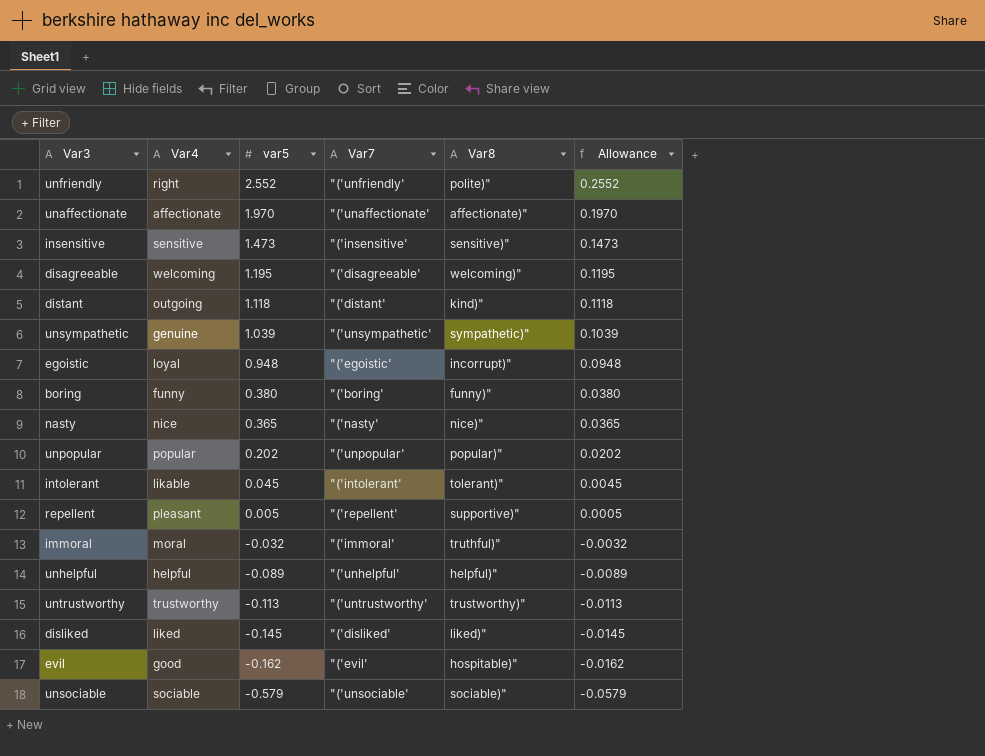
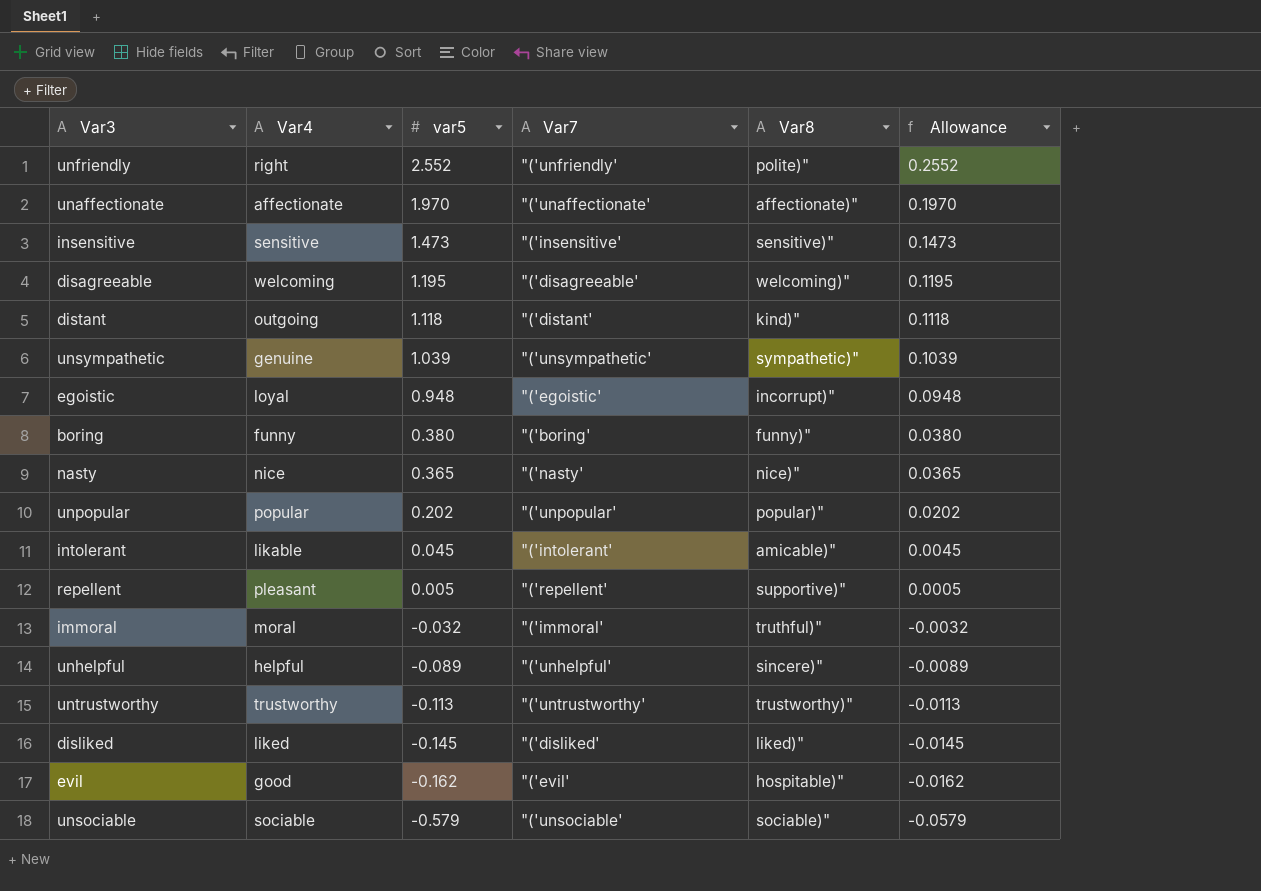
intolerant | Var8: tolerant)" -> amicable)"
unhelpful | Var8: helpful)" -> sincere)"

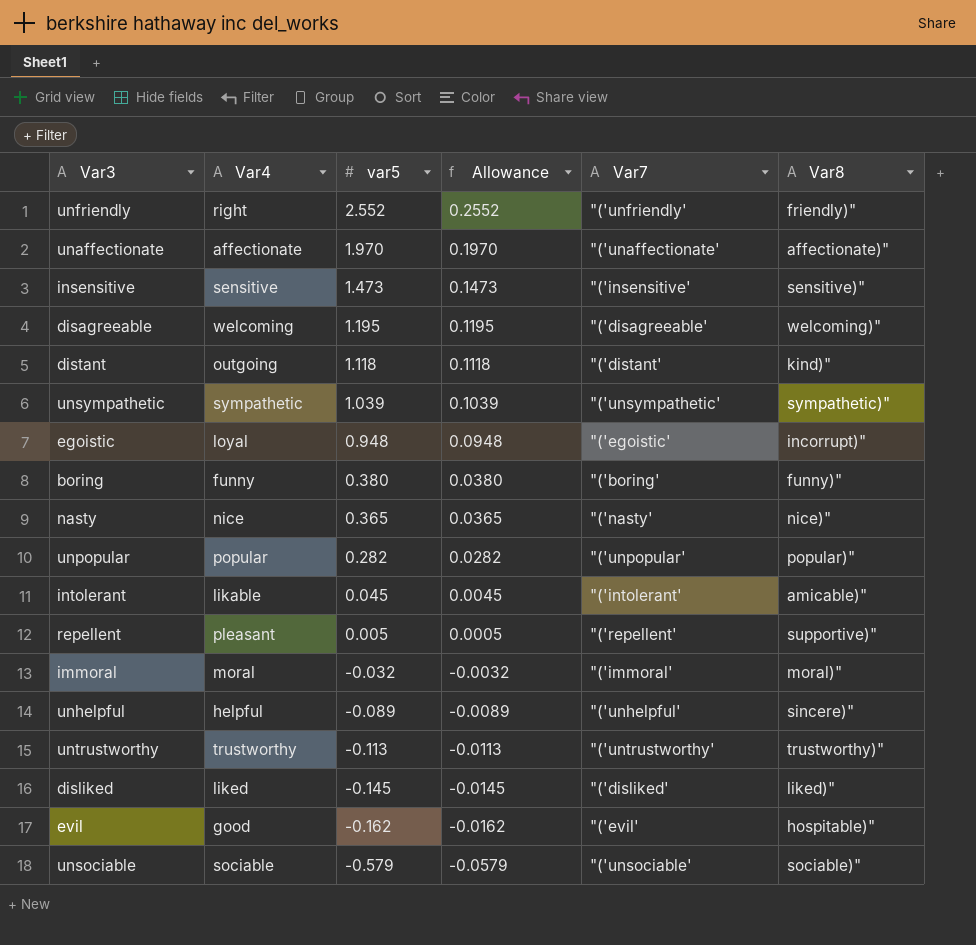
column Allowance | position: 6 -> 4
unfriendly | Var8: polite)" -> friendly)"
unsympathetic | Var4: genuine -> sympathetic
unpopular | var5: 0.202 -> 0.282
unpopular | Allowance: 0.0202 -> 0.0282
immoral | Var8: truthful)" -> moral)"

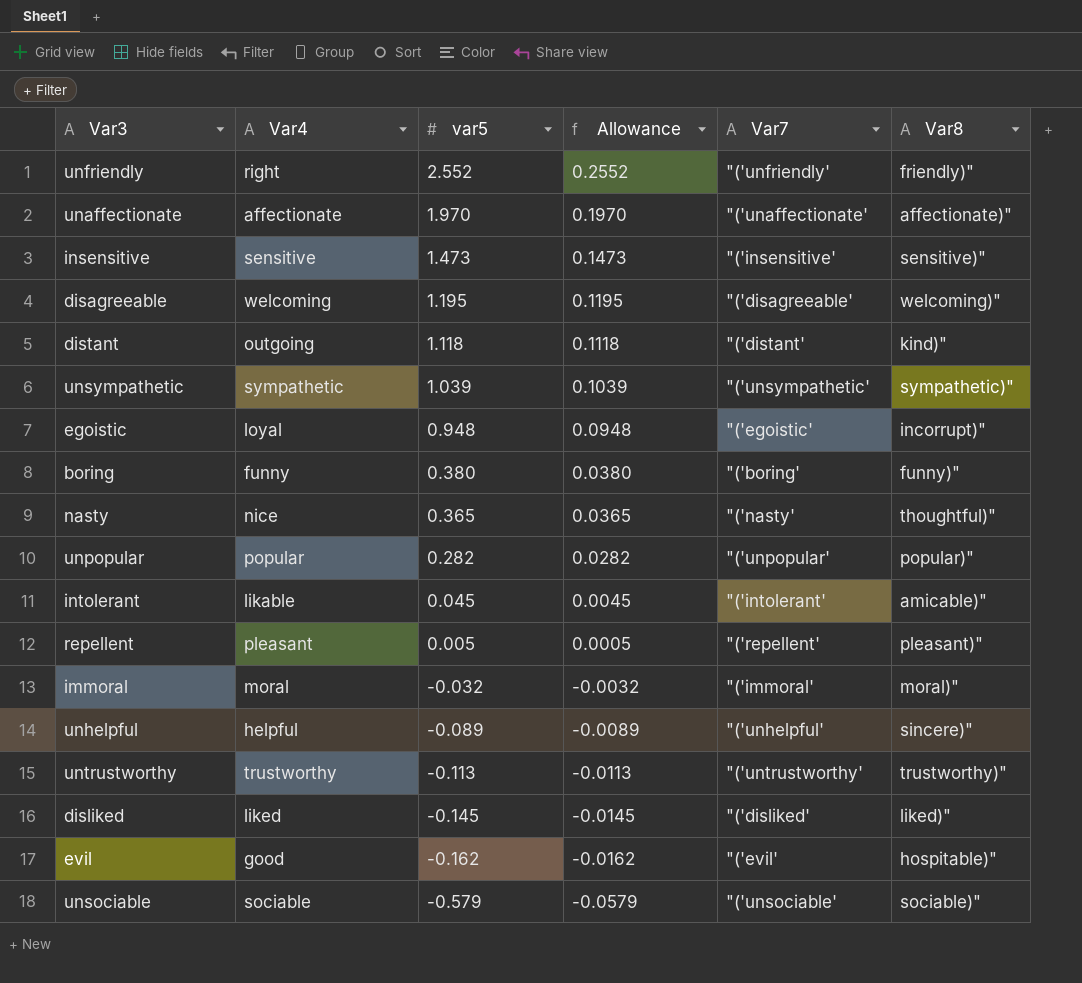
nasty | Var8: nice)" -> thoughtful)"
repellent | Var8: supportive)" -> pleasant)"

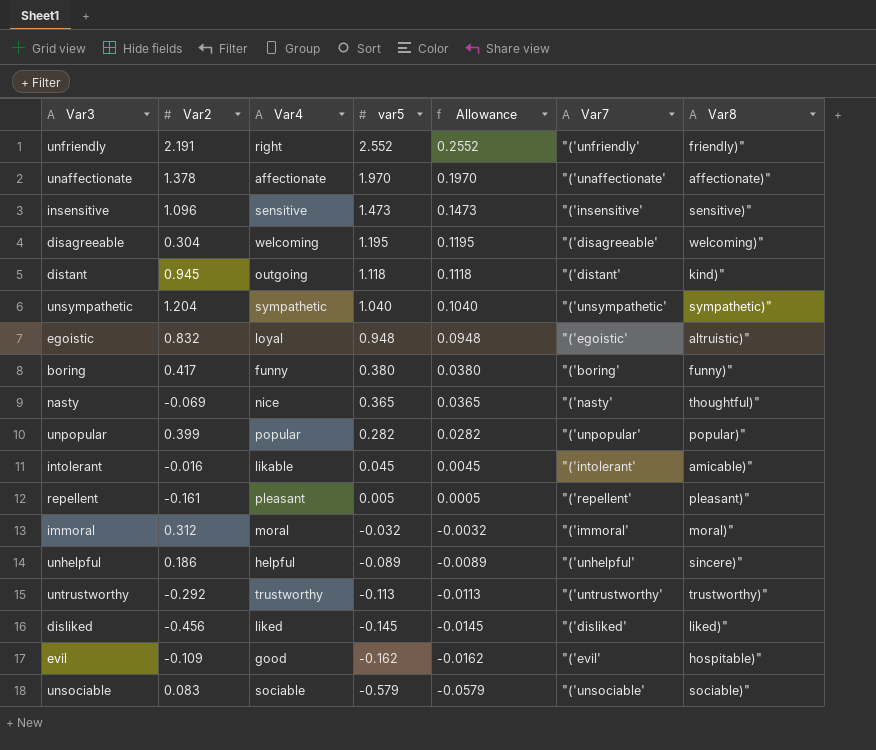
column Var2 | position: none -> 2
unsympathetic | var5: 1.039 -> 1.040
unsympathetic | Allowance: 0.1039 -> 0.1040
egoistic | Var8: incorrupt)" -> altruistic)"

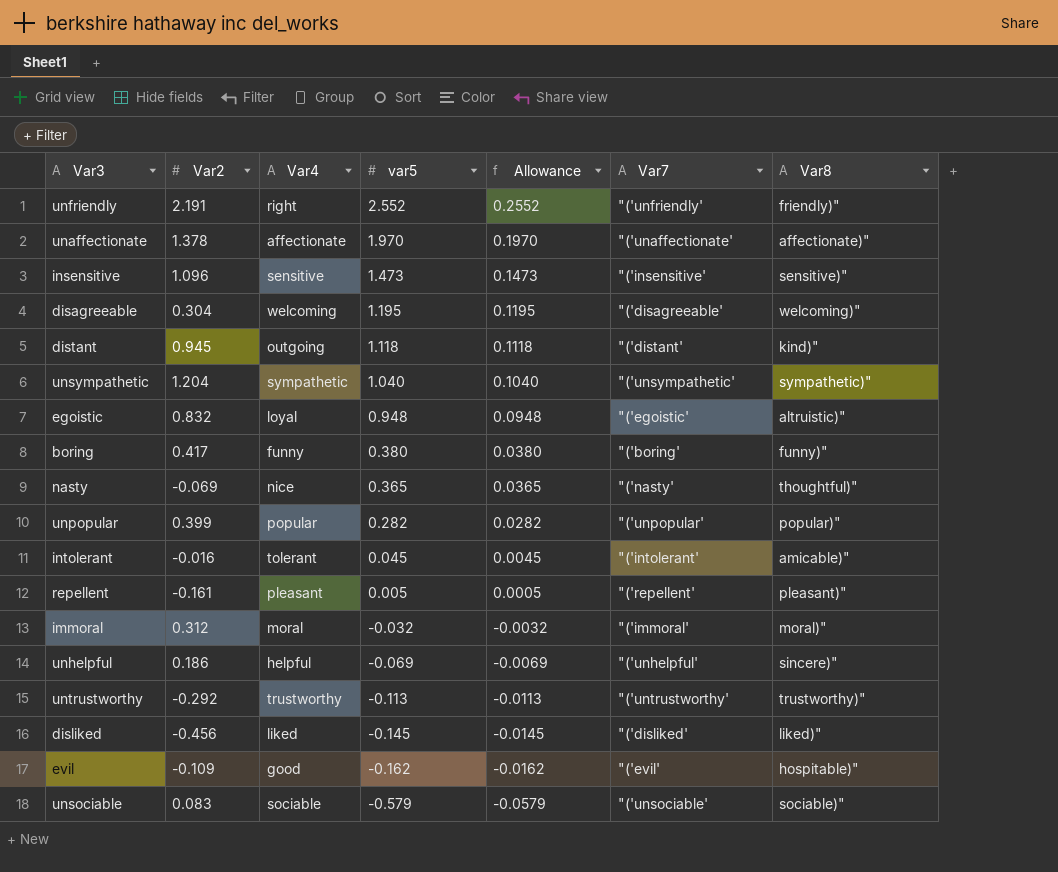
intolerant | Var4: likable -> tolerant
unhelpful | var5: -0.089 -> -0.069
unhelpful | Allowance: -0.0089 -> -0.0069

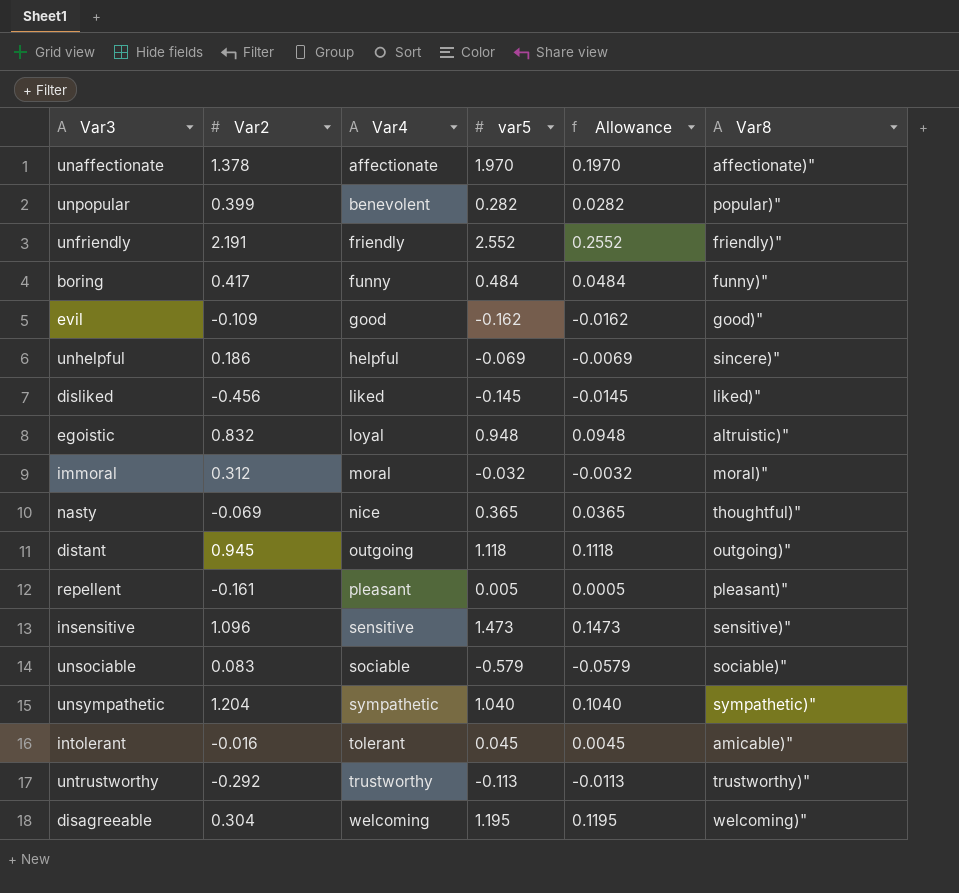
row order: var5 descending -> Var4 ascending
column Var7 | position: 6 -> none
unpopular | Var4: popular -> benevolent
unfriendly | Var4: right -> friendly
boring | var5: 0.380 -> 0.484
boring | Allowance: 0.0380 -> 0.0484
evil | Var8: hospitable)" -> good)"
distant | Var8: kind)" -> outgoing)"

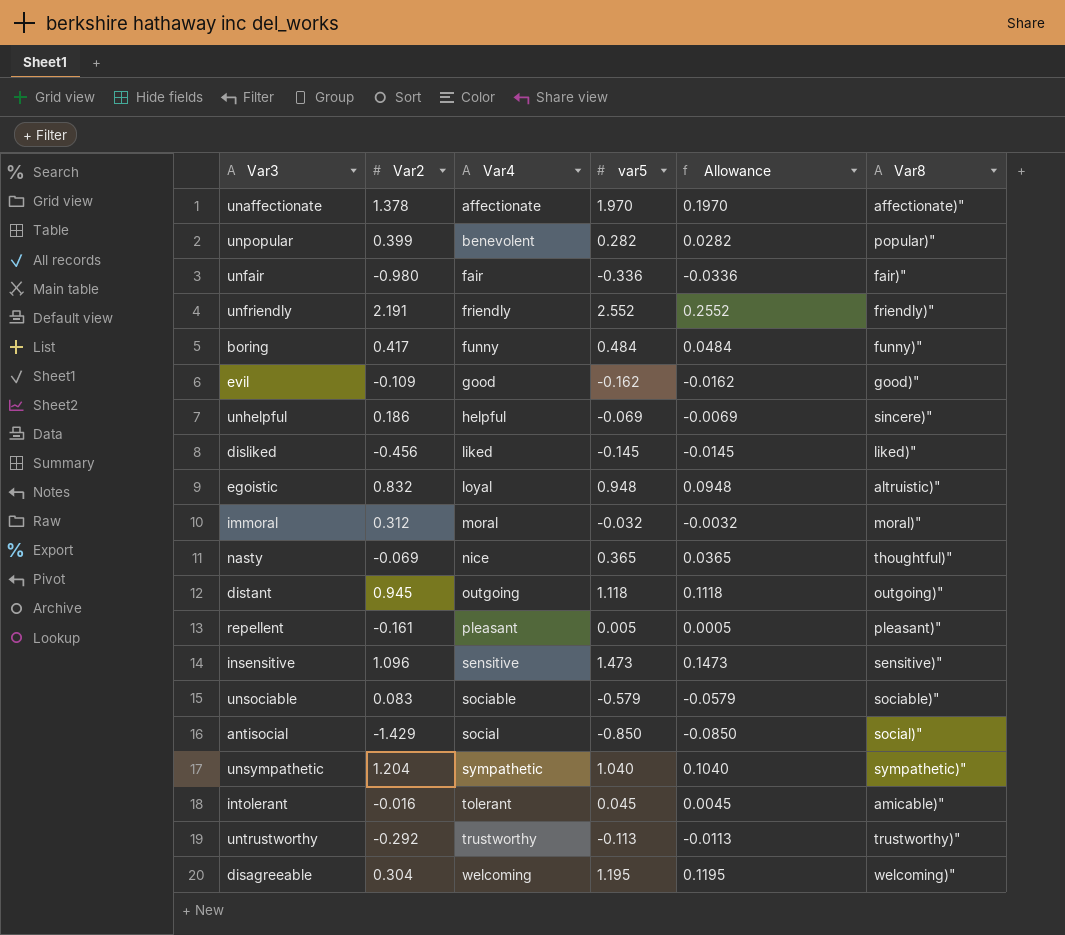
row unfair: none -> -0.980 | fair | -0.336 | -0.0336 | fair)"
row antisocial: none -> -1.429 | social | -0.850 | -0.0850 | social)"

